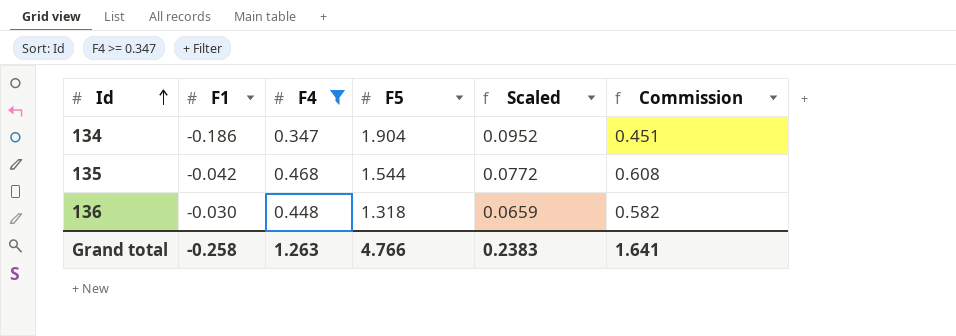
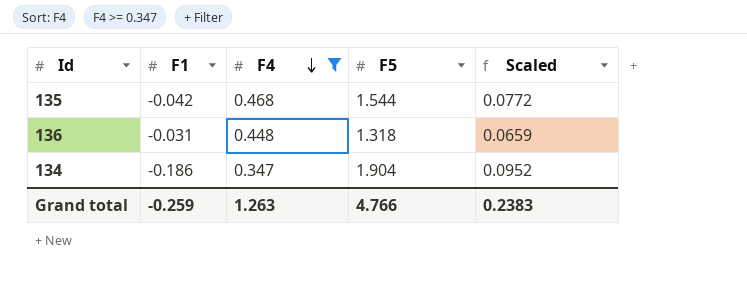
row order: Id ascending -> F4 descending
column Commission | formula: [F4] * 1.3 -> none
136 | F1: -0.030 -> -0.031
Grand total | F1: -0.258 -> -0.259

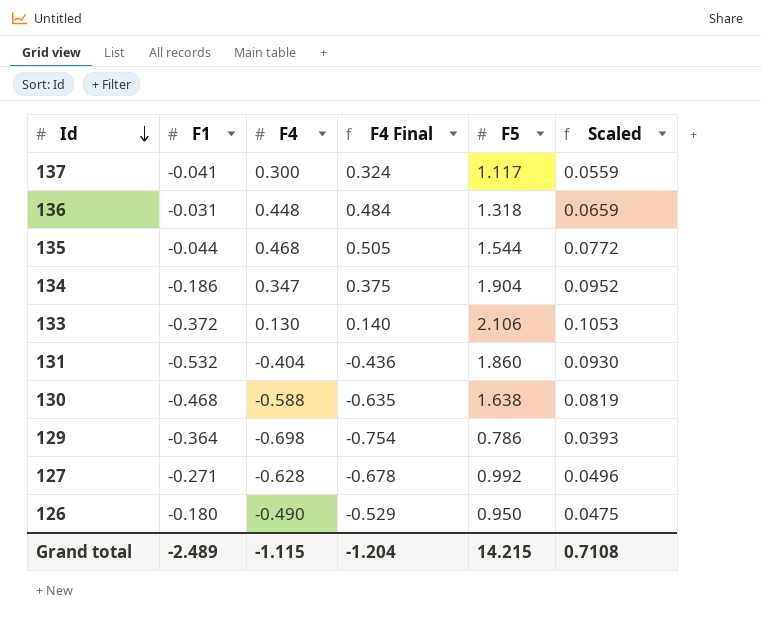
filter: F4 >= 0.347 -> none
row order: F4 descending -> Id descending
column F4 Final | formula: none -> [F4] * 1.08
135 | F1: -0.042 -> -0.044
Grand total | F1: -0.259 -> -2.489
Grand total | F4: 1.263 -> -1.115
Grand total | F5: 4.766 -> 14.215
Grand total | Scaled: 0.2383 -> 0.7108

